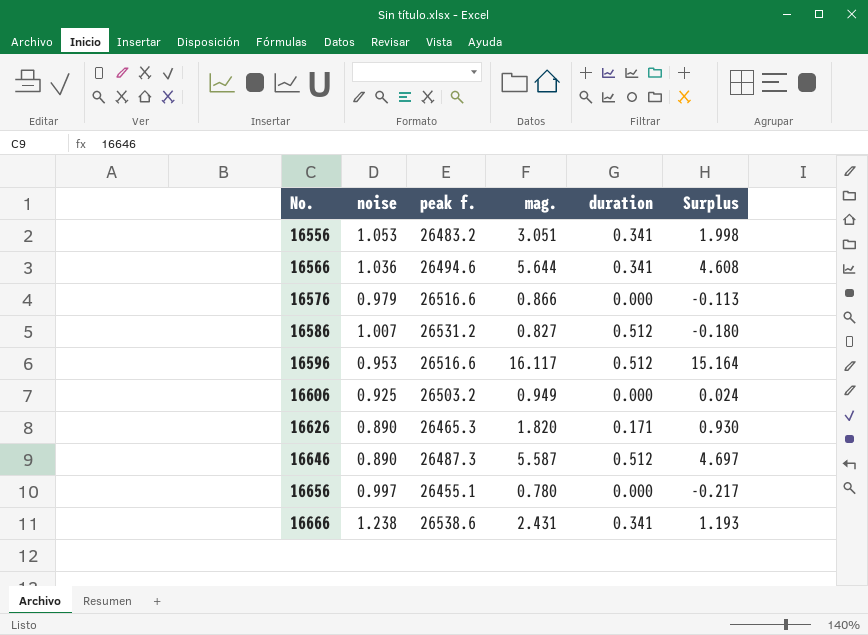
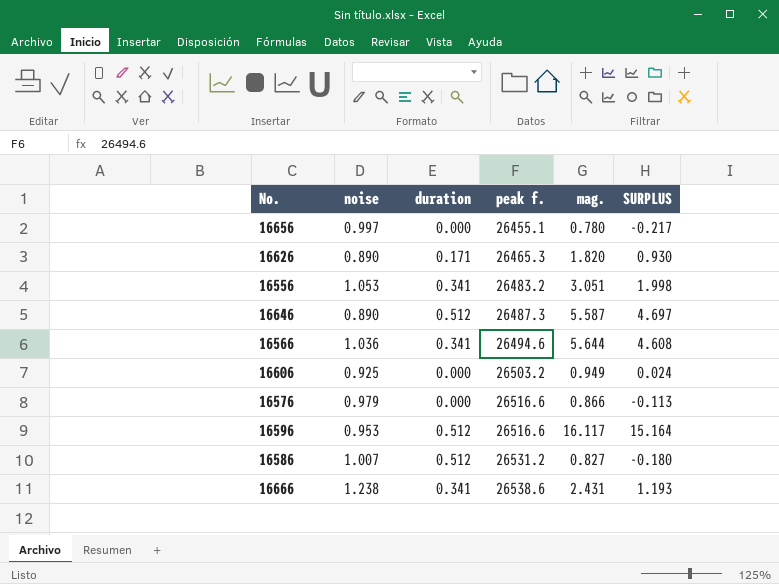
row order: No. ascending -> peak f. ascending
column duration | position: 5 -> 3
column name: Surplus -> SURPLUS

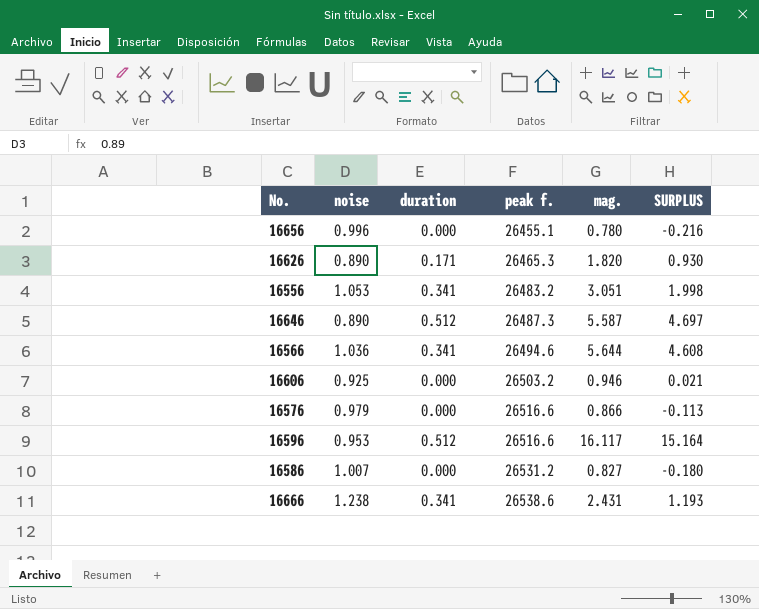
16656 | noise: 0.997 -> 0.996
16656 | SURPLUS: -0.217 -> -0.216
16606 | mag.: 0.949 -> 0.946
16606 | SURPLUS: 0.024 -> 0.021
16586 | duration: 0.512 -> 0.000

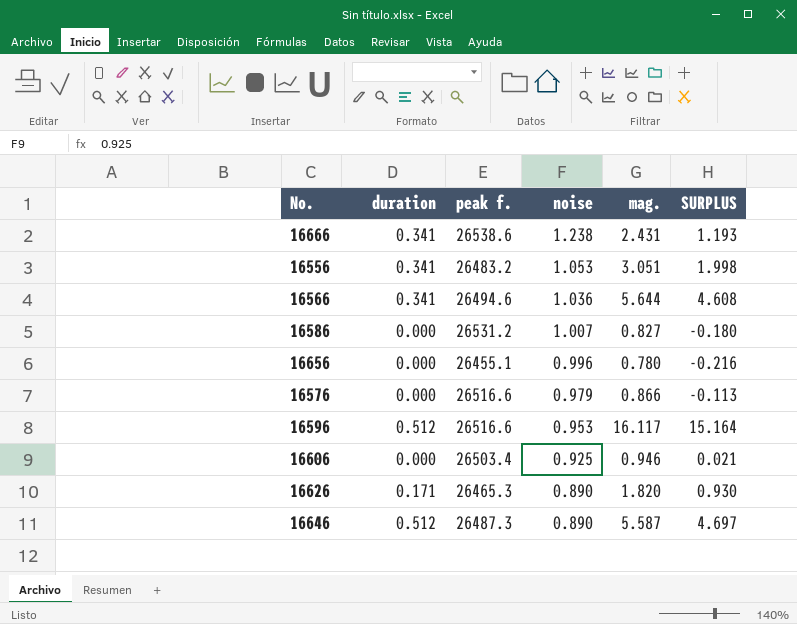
row order: peak f. ascending -> noise descending
column noise | position: 2 -> 4
16606 | peak f.: 26503.2 -> 26503.4

